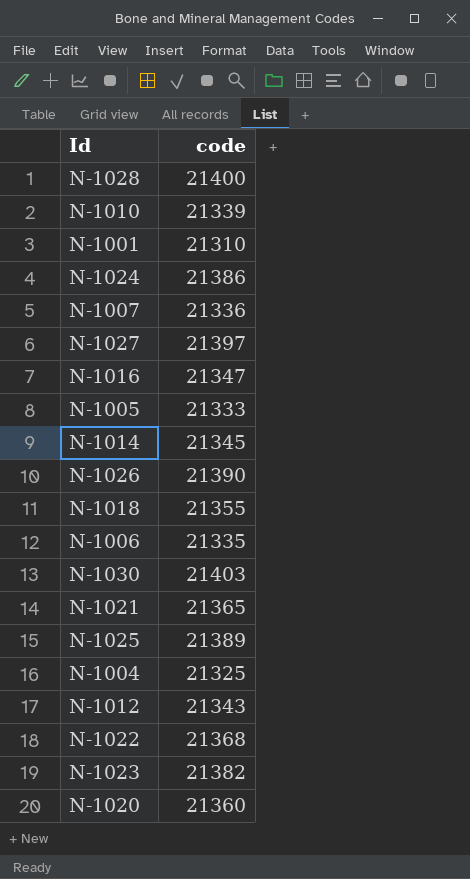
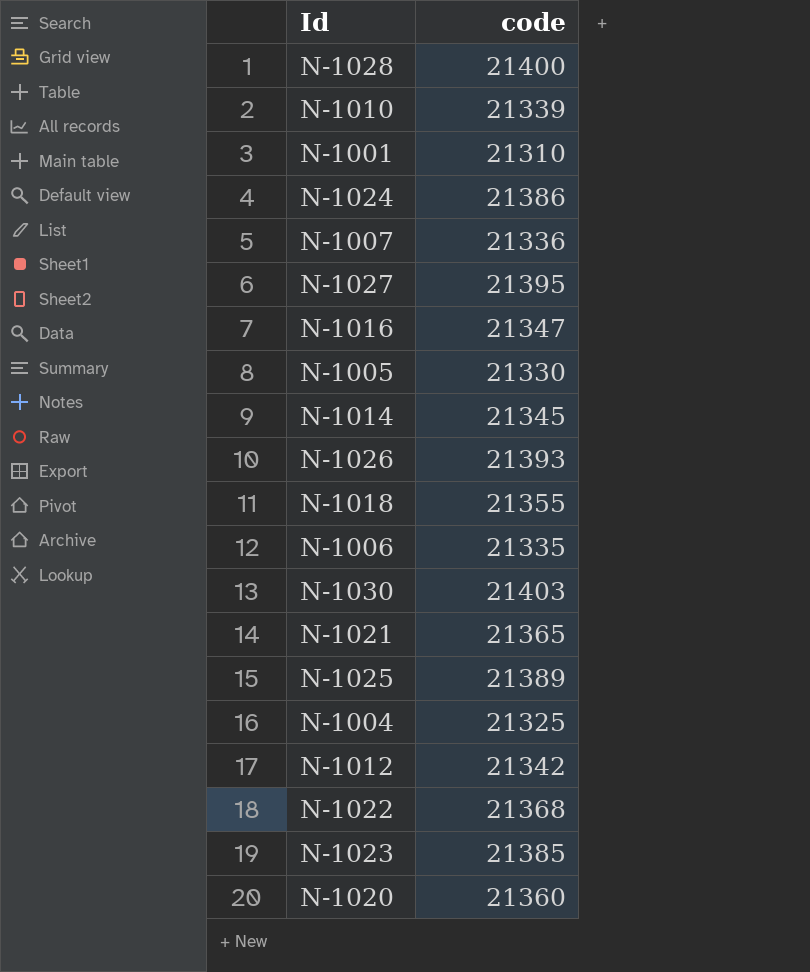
N-1027 | code: 21397 -> 21395
N-1005 | code: 21333 -> 21330
N-1026 | code: 21390 -> 21393
N-1012 | code: 21343 -> 21342
N-1023 | code: 21382 -> 21385

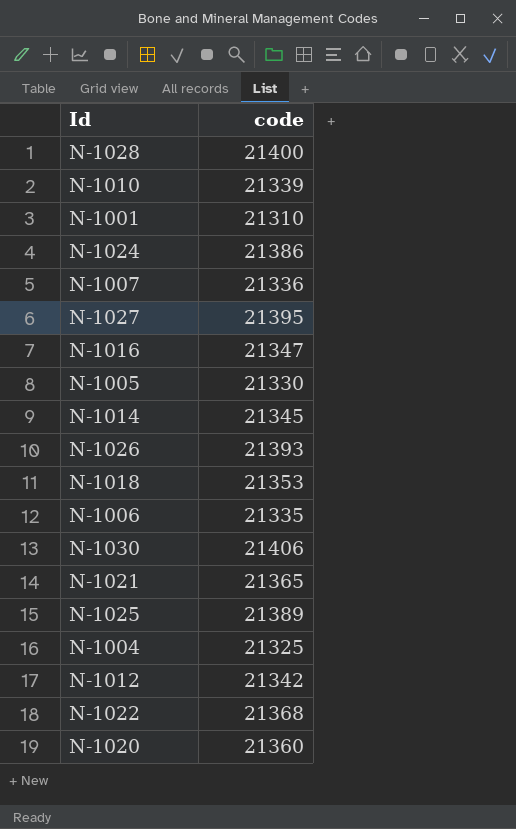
row N-1023: 21385 -> none
N-1018 | code: 21355 -> 21353
N-1030 | code: 21403 -> 21406

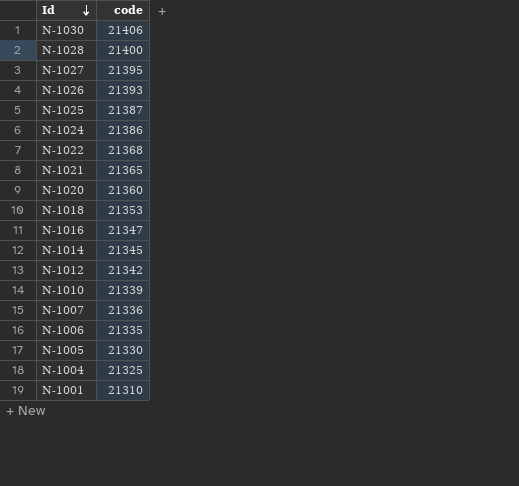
row order: none -> Id descending
N-1025 | code: 21389 -> 21387

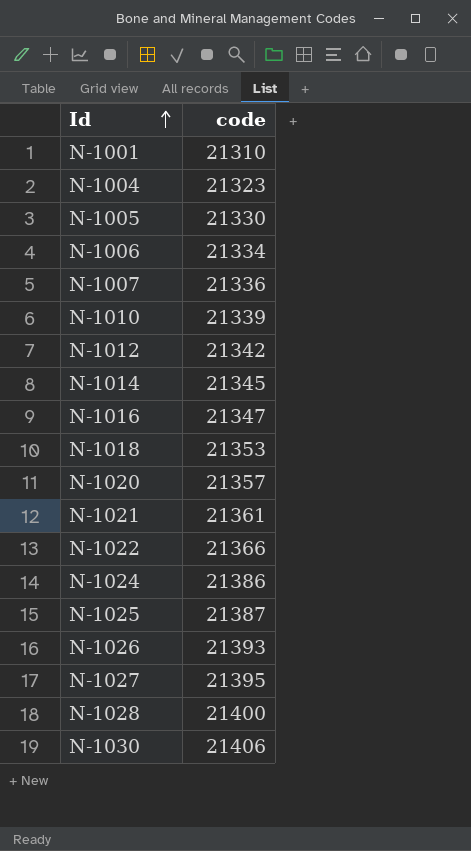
row order: Id descending -> Id ascending
N-1004 | code: 21325 -> 21323
N-1006 | code: 21335 -> 21334
N-1020 | code: 21360 -> 21357
N-1021 | code: 21365 -> 21361
N-1022 | code: 21368 -> 21366

